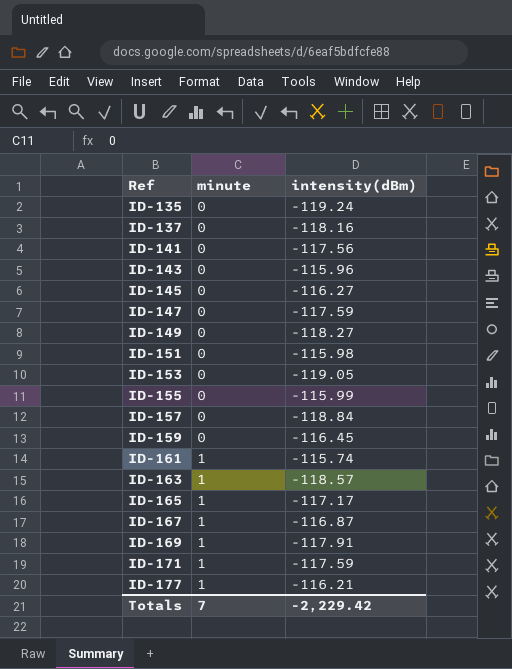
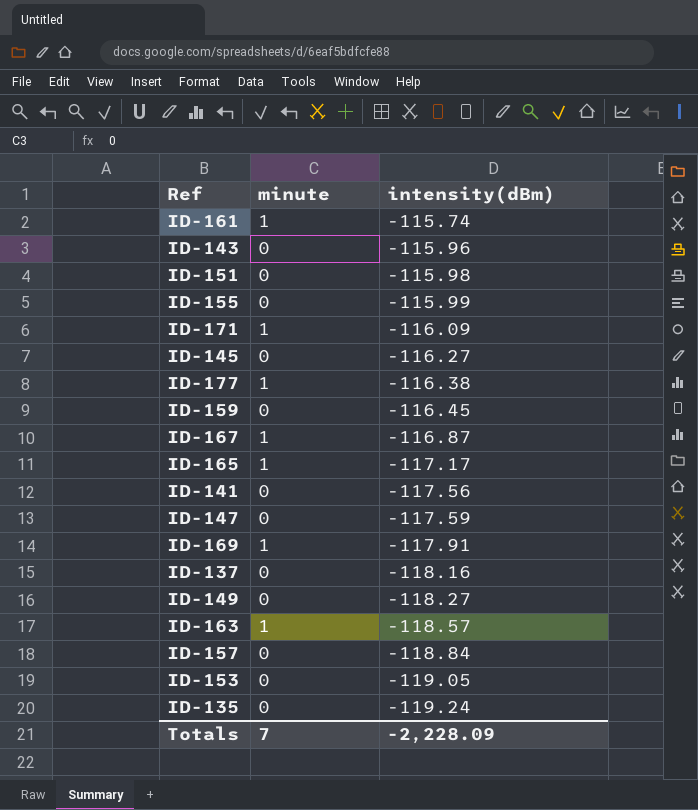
row order: Ref ascending -> intensity(dBm) descending
ID-171 | intensity(dBm): -117.59 -> -116.09
ID-177 | intensity(dBm): -116.21 -> -116.38
Totals | intensity(dBm): -2,229.42 -> -2,228.09

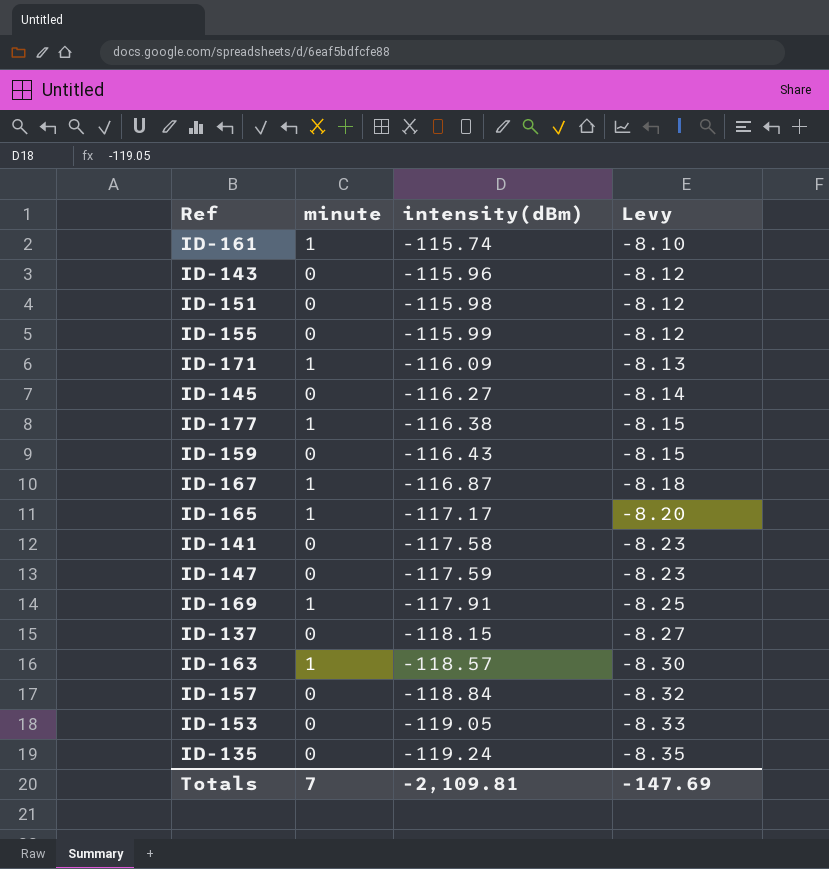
column Levy | formula: none -> [intensity(dBm)] * 0.07
row ID-149: 0 | -118.27 -> none
ID-159 | intensity(dBm): -116.45 -> -116.43
ID-141 | intensity(dBm): -117.56 -> -117.58
ID-137 | intensity(dBm): -118.16 -> -118.15
Totals | intensity(dBm): -2,228.09 -> -2,109.81

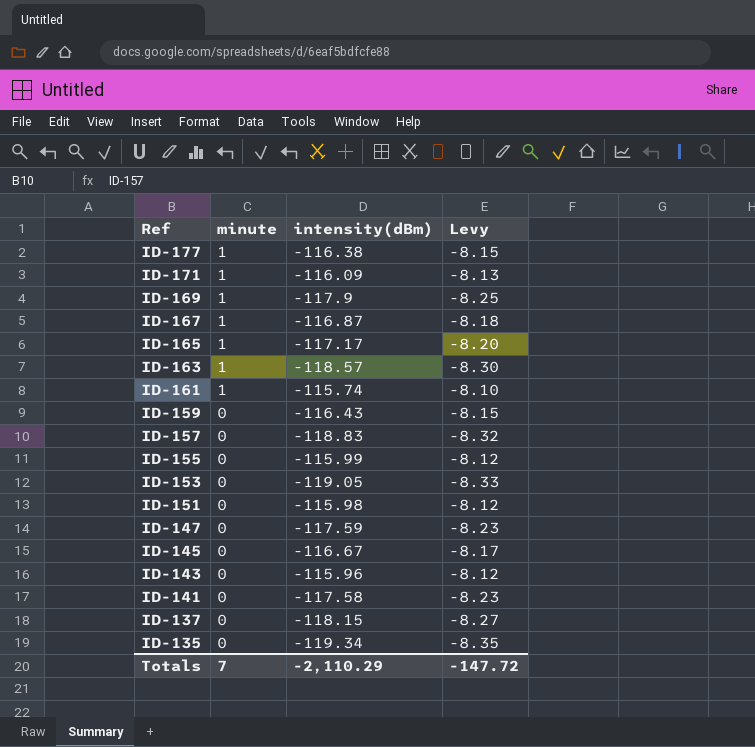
row order: intensity(dBm) descending -> Ref descending
ID-169 | intensity(dBm): -117.91 -> -117.9
ID-157 | intensity(dBm): -118.84 -> -118.83
ID-145 | intensity(dBm): -116.27 -> -116.67
ID-145 | Levy: -8.14 -> -8.17
ID-135 | intensity(dBm): -119.24 -> -119.34
Totals | intensity(dBm): -2,109.81 -> -2,110.29
Totals | Levy: -147.69 -> -147.72

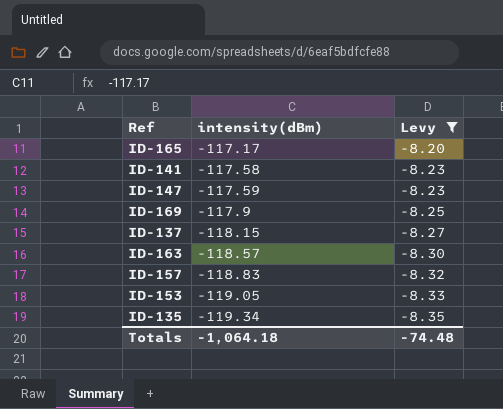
filter: none -> Levy <= -8.20
row order: Ref descending -> intensity(dBm) descending
column minute | position: 2 -> none
Totals | intensity(dBm): -2,110.29 -> -1,064.18
Totals | Levy: -147.72 -> -74.48

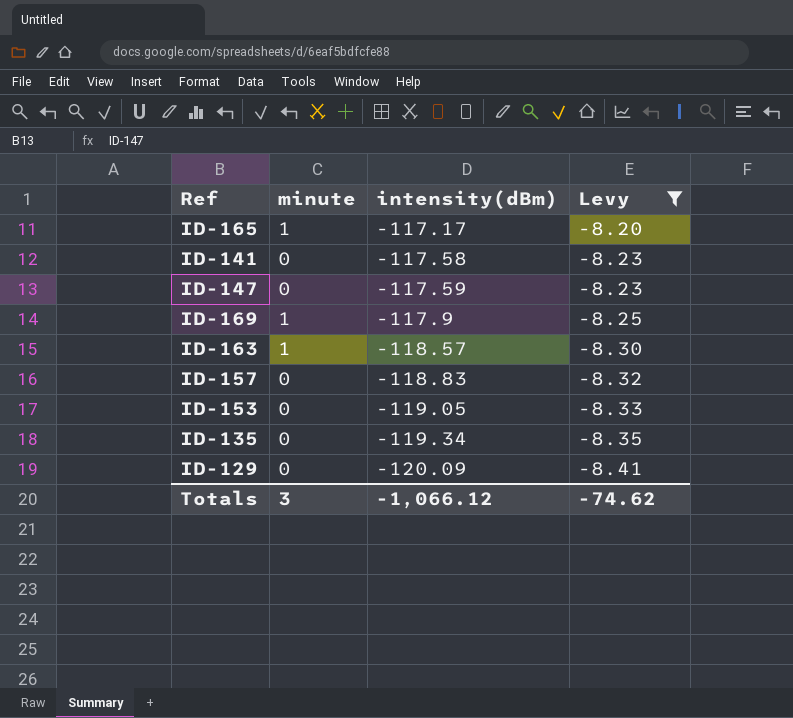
column minute | position: none -> 2
row ID-137: -118.15 | -8.27 -> none
row ID-129: none -> 0 | -120.09 | -8.41
Totals | intensity(dBm): -1,064.18 -> -1,066.12
Totals | Levy: -74.48 -> -74.62

